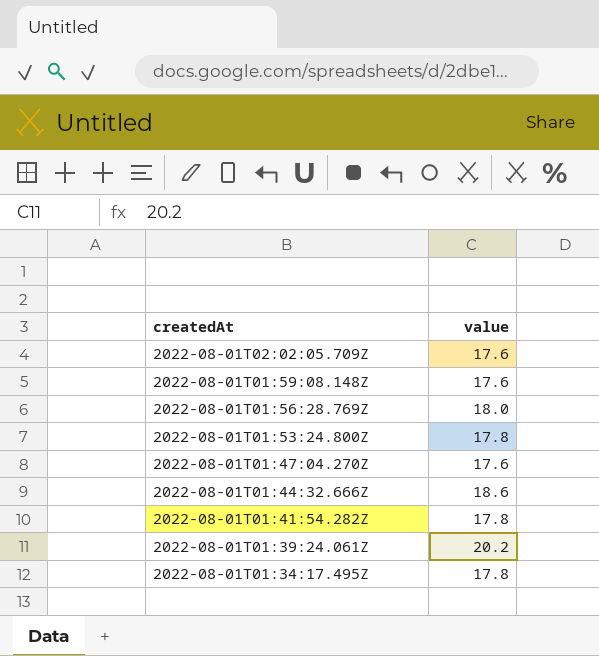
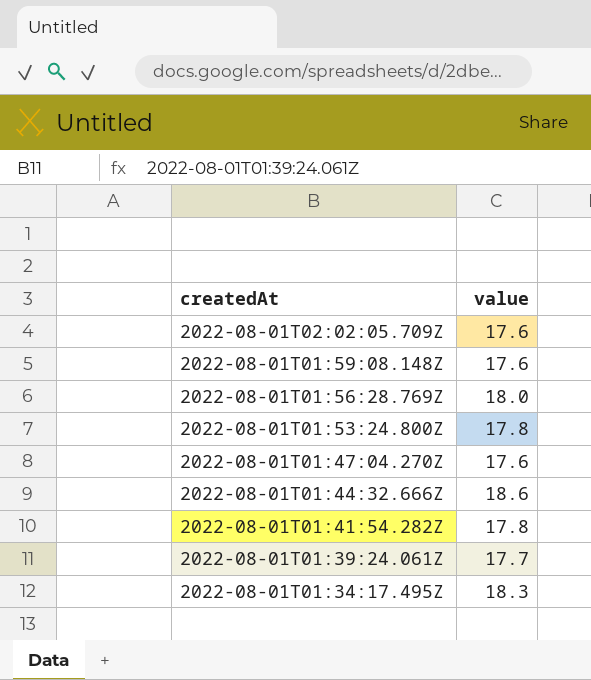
2022-08-01T01:39:24.061Z | value: 20.2 -> 17.7
2022-08-01T01:34:17.495Z | value: 17.8 -> 18.3

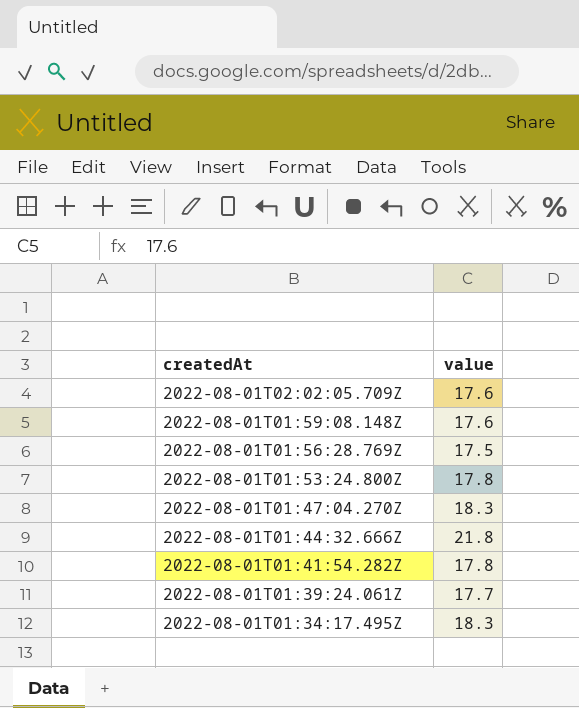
2022-08-01T01:56:28.769Z | value: 18.0 -> 17.5
2022-08-01T01:47:04.270Z | value: 17.6 -> 18.3
2022-08-01T01:44:32.666Z | value: 18.6 -> 21.8

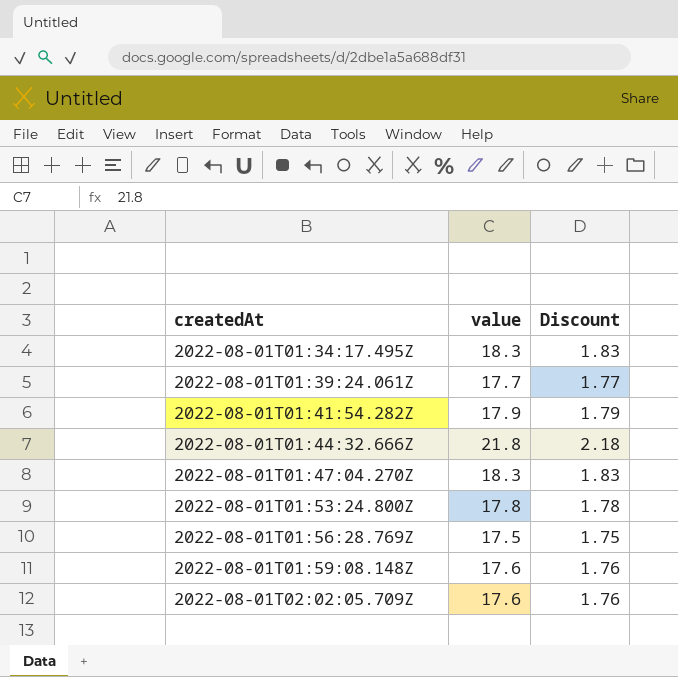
row order: createdAt descending -> createdAt ascending
column Discount | formula: none -> [value] * 0.1
2022-08-01T01:41:54.282Z | value: 17.8 -> 17.9

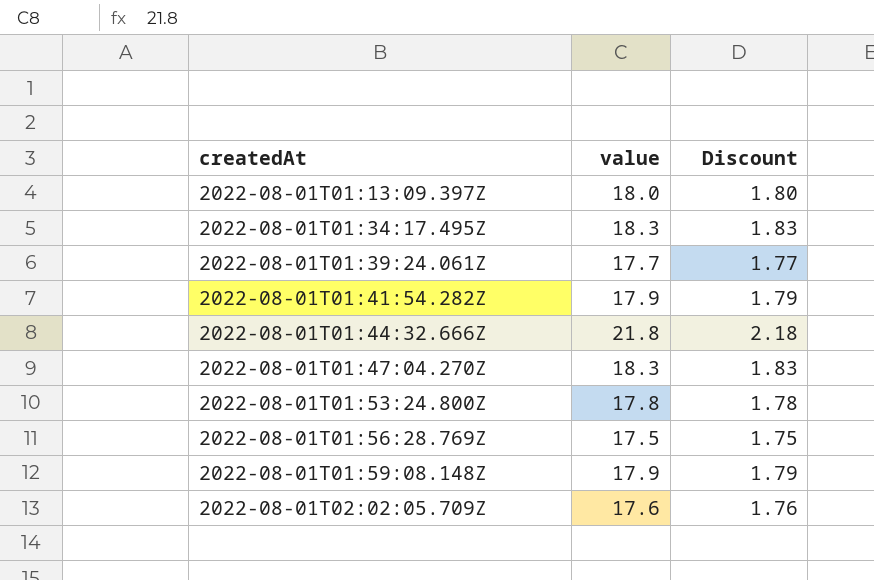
row 2022-08-01T01:13:09.397Z: none -> 18.0 | 1.80
2022-08-01T01:59:08.148Z | value: 17.6 -> 17.9
2022-08-01T01:59:08.148Z | Discount: 1.76 -> 1.79

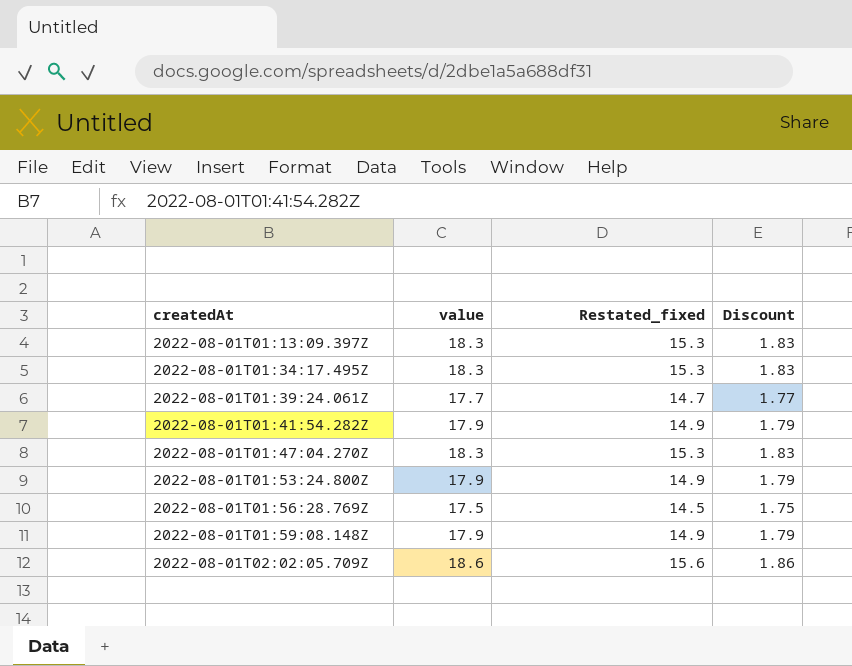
column Restated_fixed | formula: none -> [value] - 3
row 2022-08-01T01:44:32.666Z: 21.8 | 2.18 -> none
2022-08-01T01:13:09.397Z | value: 18.0 -> 18.3
2022-08-01T01:13:09.397Z | Discount: 1.80 -> 1.83
2022-08-01T01:53:24.800Z | value: 17.8 -> 17.9
2022-08-01T01:53:24.800Z | Discount: 1.78 -> 1.79
2022-08-01T02:02:05.709Z | value: 17.6 -> 18.6
2022-08-01T02:02:05.709Z | Discount: 1.76 -> 1.86

